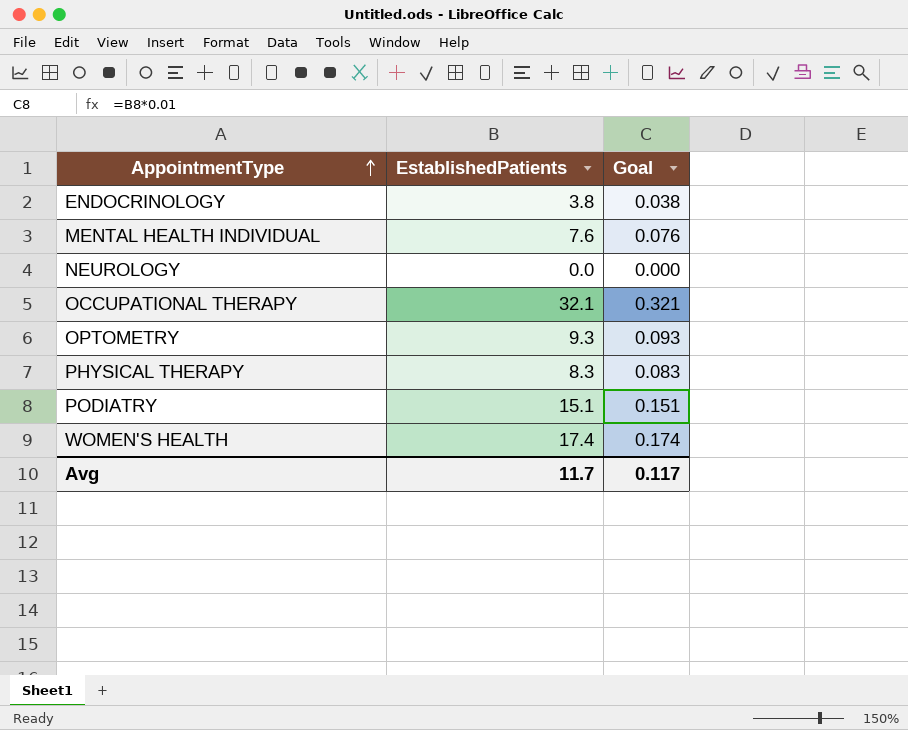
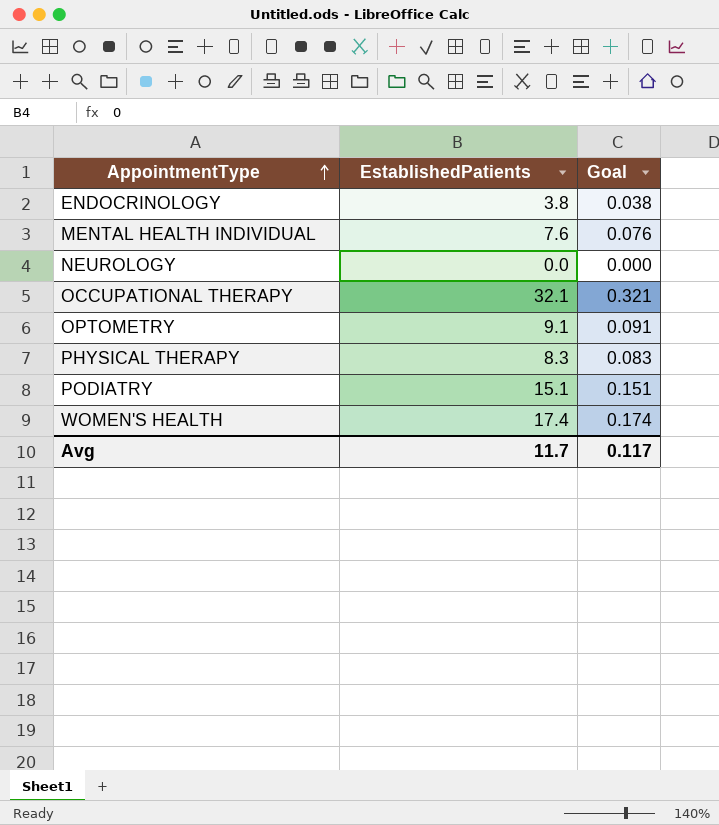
OPTOMETRY | EstablishedPatients: 9.3 -> 9.1
OPTOMETRY | Goal: 0.093 -> 0.091

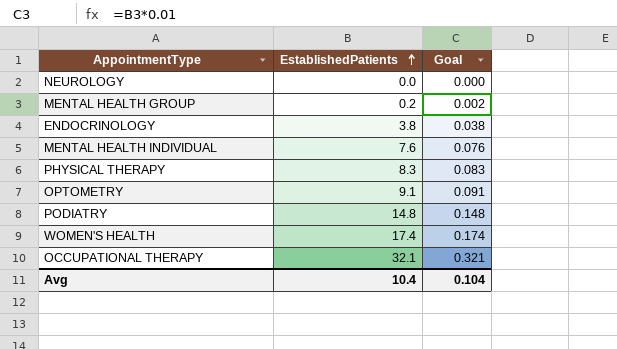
row order: AppointmentType ascending -> EstablishedPatients ascending
row MENTAL HEALTH GROUP: none -> 0.2 | 0.002
PODIATRY | EstablishedPatients: 15.1 -> 14.8
PODIATRY | Goal: 0.151 -> 0.148
Avg | EstablishedPatients: 11.7 -> 10.4
Avg | Goal: 0.117 -> 0.104

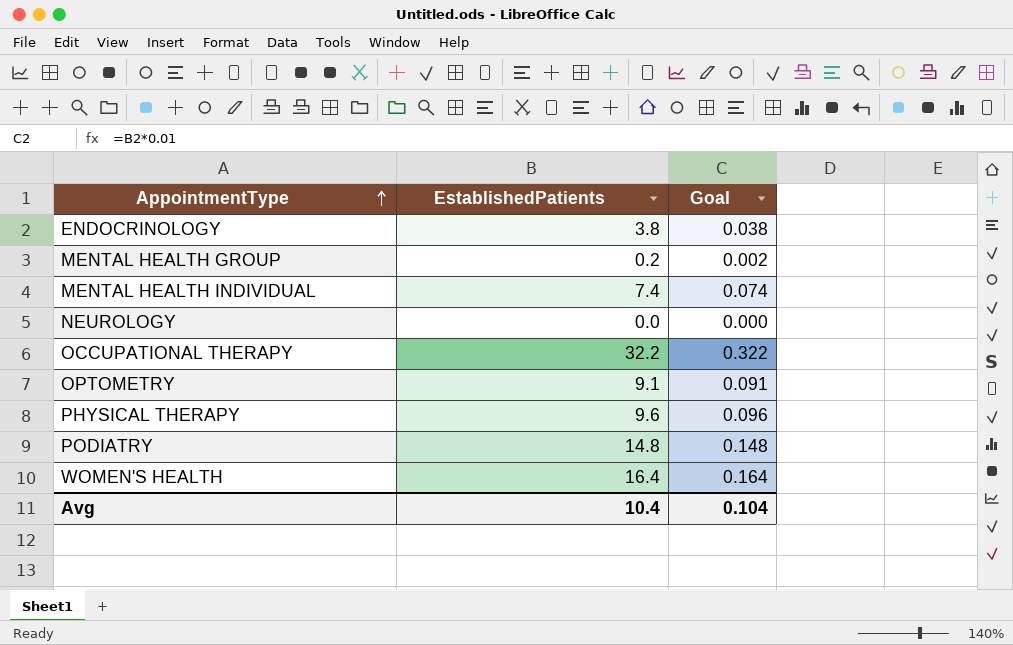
row order: EstablishedPatients ascending -> AppointmentType ascending
MENTAL HEALTH INDIVIDUAL | EstablishedPatients: 7.6 -> 7.4
MENTAL HEALTH INDIVIDUAL | Goal: 0.076 -> 0.074
OCCUPATIONAL THERAPY | EstablishedPatients: 32.1 -> 32.2
OCCUPATIONAL THERAPY | Goal: 0.321 -> 0.322
PHYSICAL THERAPY | EstablishedPatients: 8.3 -> 9.6
PHYSICAL THERAPY | Goal: 0.083 -> 0.096
WOMEN'S HEALTH | EstablishedPatients: 17.4 -> 16.4
WOMEN'S HEALTH | Goal: 0.174 -> 0.164

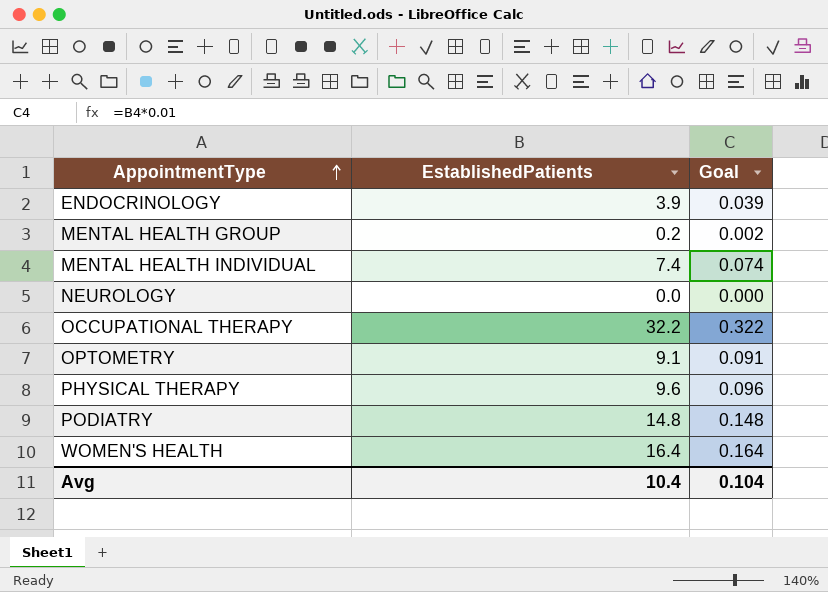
ENDOCRINOLOGY | EstablishedPatients: 3.8 -> 3.9
ENDOCRINOLOGY | Goal: 0.038 -> 0.039

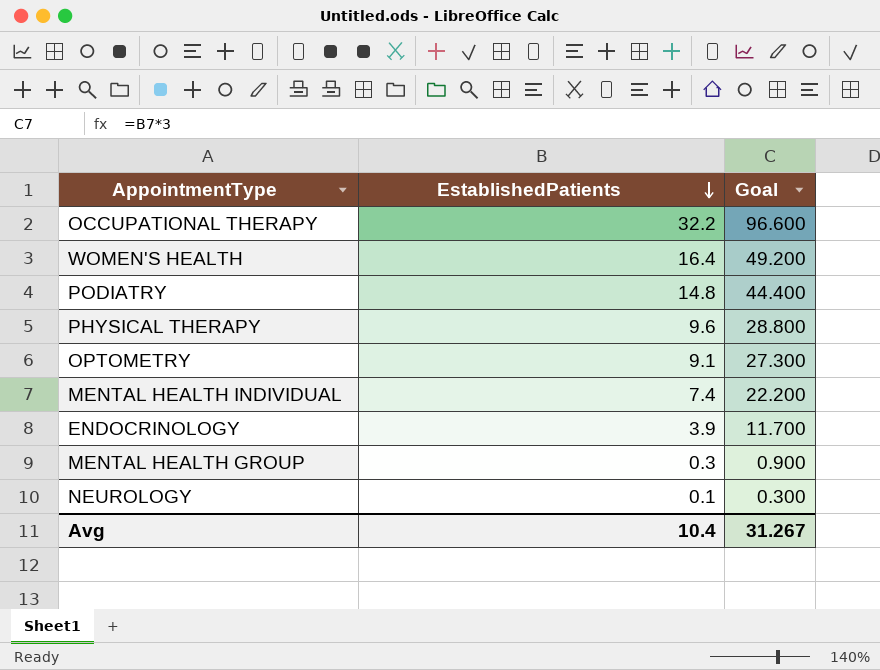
row order: AppointmentType ascending -> EstablishedPatients descending
column Goal | formula: [EstablishedPatients] * 0.01 -> [EstablishedPatients] * 3
MENTAL HEALTH GROUP | EstablishedPatients: 0.2 -> 0.3
NEUROLOGY | EstablishedPatients: 0.0 -> 0.1
Avg | Goal: 0.104 -> 31.267

